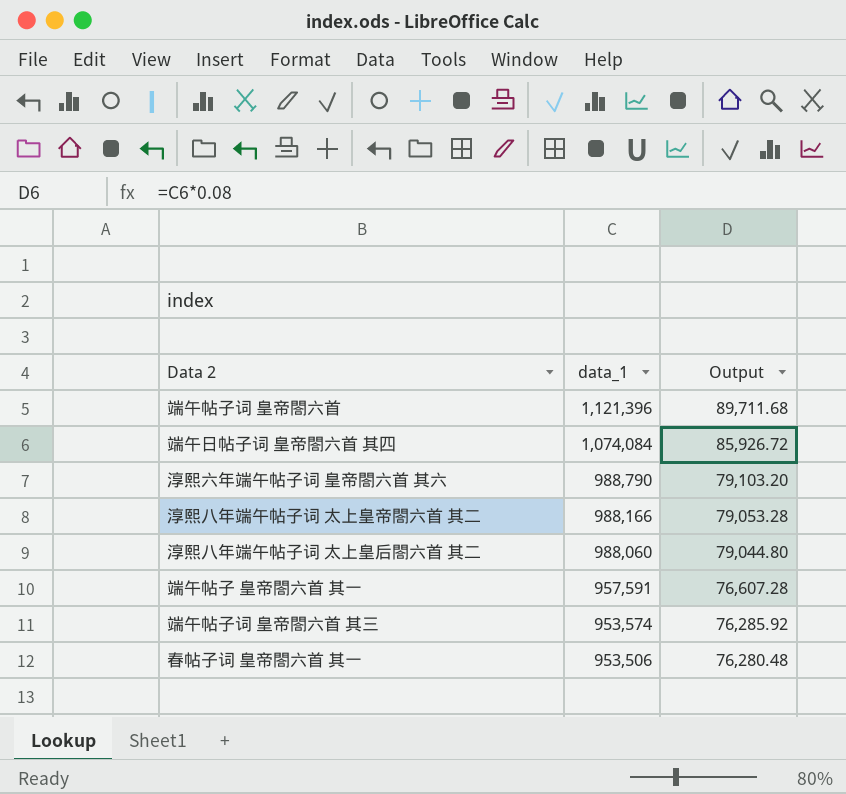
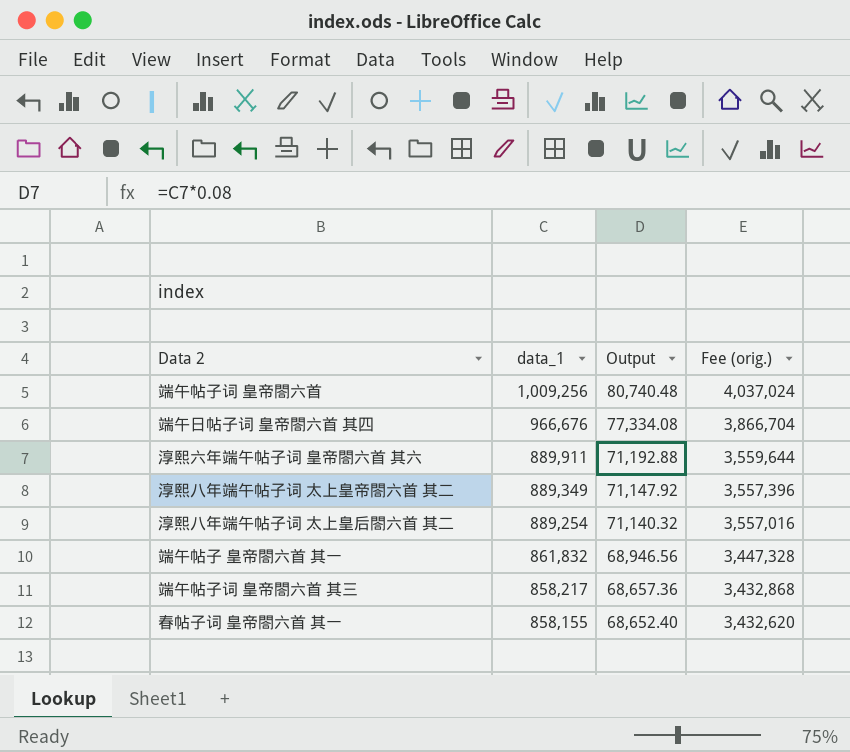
column Fee (orig.) | formula: none -> [data_1] * 4
端午帖子词 皇帝閤六首 | data_1: 1,121,396 -> 1,009,256
端午帖子词 皇帝閤六首 | Output: 89,711.68 -> 80,740.48
端午日帖子词 皇帝閤六首 其四 | data_1: 1,074,084 -> 966,676
端午日帖子词 皇帝閤六首 其四 | Output: 85,926.72 -> 77,334.08
淳熙六年端午帖子词 皇帝閤六首 其六 | data_1: 988,790 -> 889,911
淳熙六年端午帖子词 皇帝閤六首 其六 | Output: 79,103.20 -> 71,192.88
淳熙八年端午帖子词 太上皇帝閤六首 其二 | data_1: 988,166 -> 889,349
淳熙八年端午帖子词 太上皇帝閤六首 其二 | Output: 79,053.28 -> 71,147.92
淳熙八年端午帖子词 太上皇后閤六首 其二 | data_1: 988,060 -> 889,254
淳熙八年端午帖子词 太上皇后閤六首 其二 | Output: 79,044.80 -> 71,140.32
端午帖子 皇帝閤六首 其一 | data_1: 957,591 -> 861,832
端午帖子 皇帝閤六首 其一 | Output: 76,607.28 -> 68,946.56
端午帖子词 皇帝閤六首 其三 | data_1: 953,574 -> 858,217
端午帖子词 皇帝閤六首 其三 | Output: 76,285.92 -> 68,657.36
春帖子词 皇帝閤六首 其一 | data_1: 953,506 -> 858,155
春帖子词 皇帝閤六首 其一 | Output: 76,280.48 -> 68,652.40

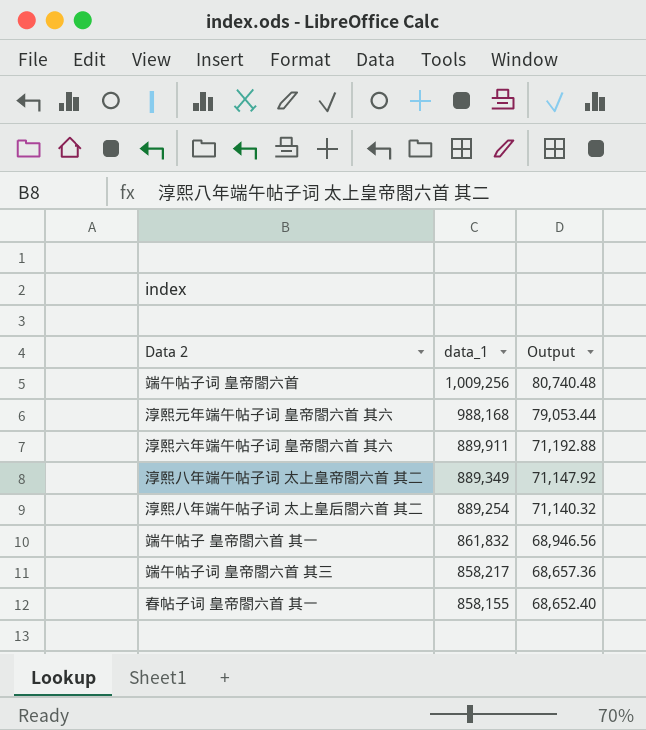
column Fee (orig.) | formula: [data_1] * 4 -> none
row 端午日帖子词 皇帝閤六首 其四: 966,676 | 77,334.08 | 3,866,704 -> none
row 淳熙元年端午帖子词 皇帝閤六首 其六: none -> 988,168 | 79,053.44

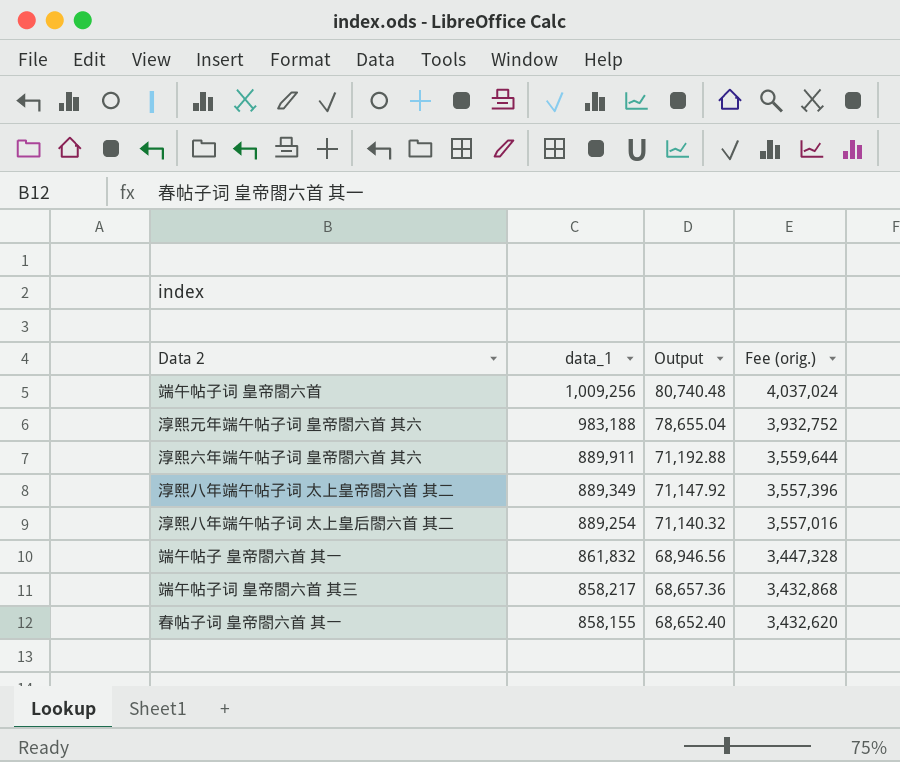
column Fee (orig.) | formula: none -> [data_1] * 4
淳熙元年端午帖子词 皇帝閤六首 其六 | data_1: 988,168 -> 983,188
淳熙元年端午帖子词 皇帝閤六首 其六 | Output: 79,053.44 -> 78,655.04

